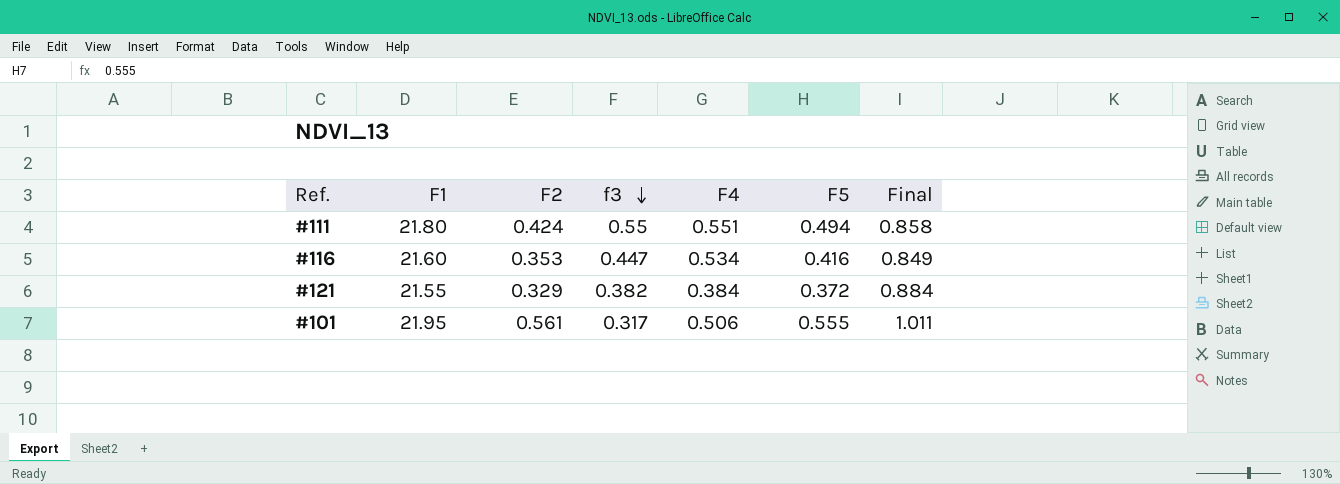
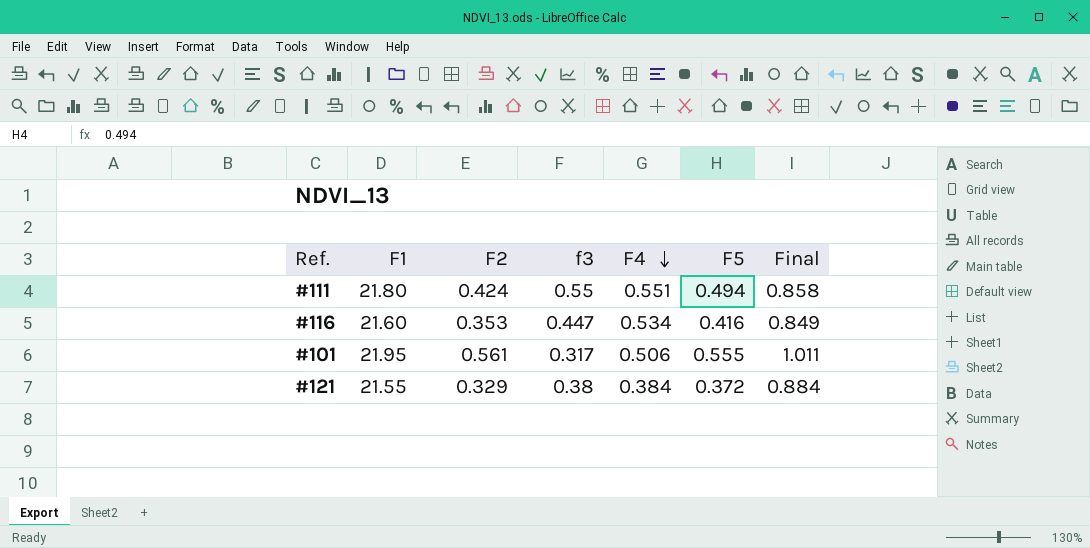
row order: f3 descending -> F4 descending
#121 | f3: 0.382 -> 0.38

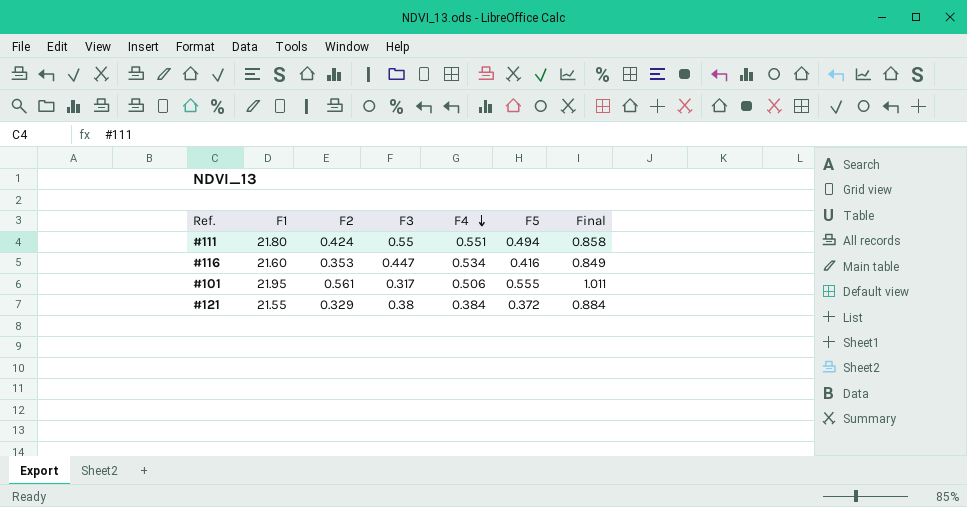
column name: f3 -> F3

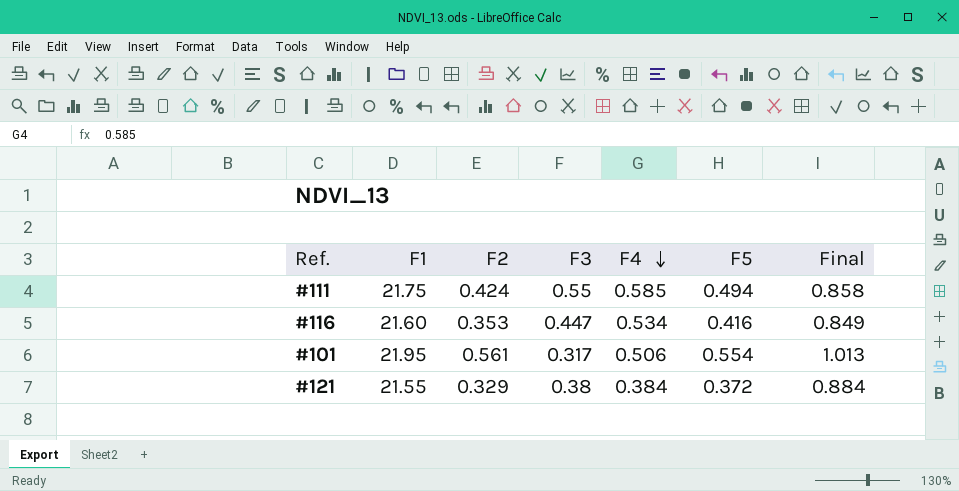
#111 | F1: 21.80 -> 21.75
#111 | F4: 0.551 -> 0.585
#101 | F5: 0.555 -> 0.554
#101 | Final: 1.011 -> 1.013

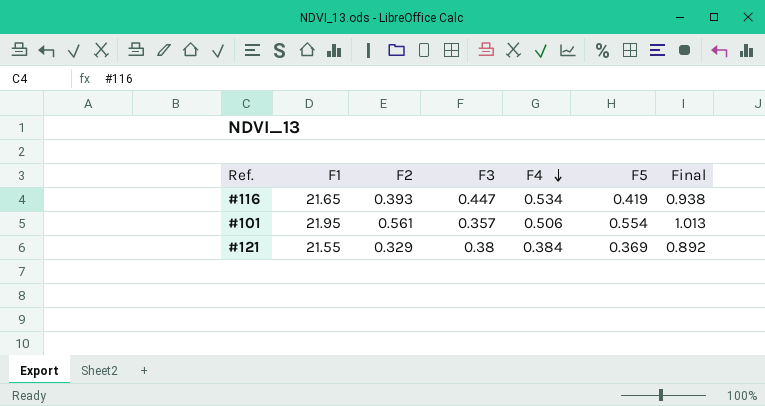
row #111: 21.75 | 0.424 | 0.55 | 0.585 | 0.494 | 0.858 -> none
#116 | F1: 21.60 -> 21.65
#116 | F2: 0.353 -> 0.393
#116 | F5: 0.416 -> 0.419
#116 | Final: 0.849 -> 0.938
#101 | F3: 0.317 -> 0.357
#121 | F5: 0.372 -> 0.369
#121 | Final: 0.884 -> 0.892

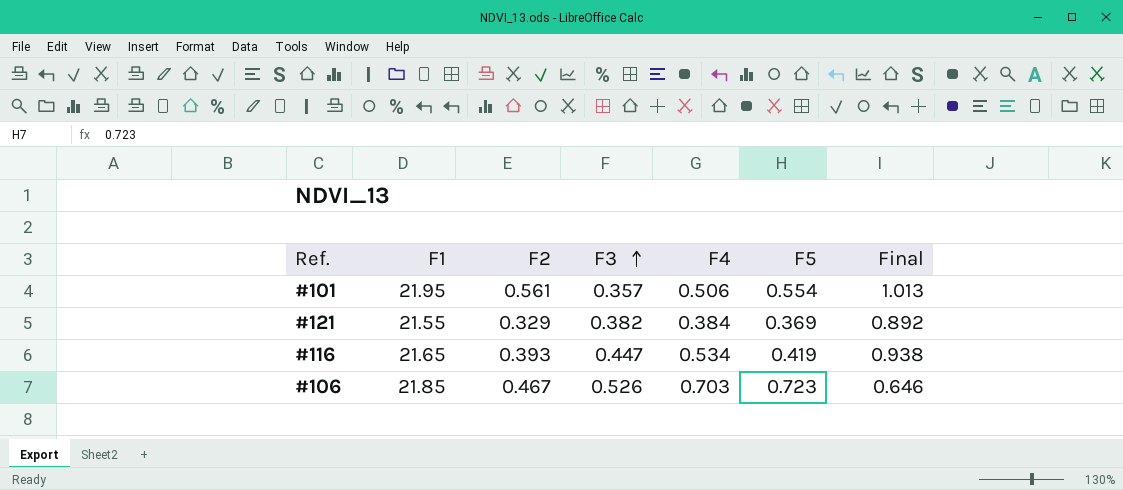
row order: F4 descending -> F3 ascending
#121 | F3: 0.38 -> 0.382
row #106: none -> 21.85 | 0.467 | 0.526 | 0.703 | 0.723 | 0.646

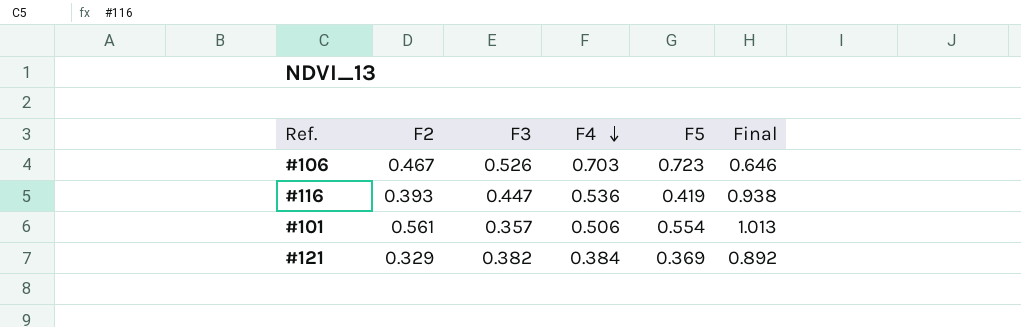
row order: F3 ascending -> F4 descending
column F1 | position: 2 -> none
#116 | F4: 0.534 -> 0.536

